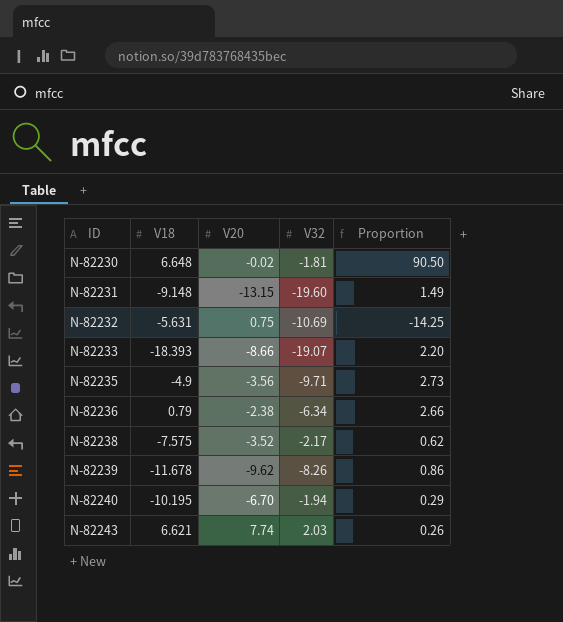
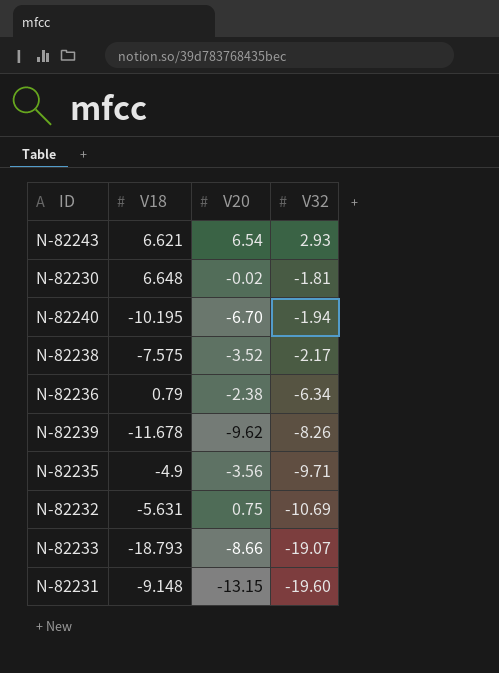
row order: ID ascending -> V32 descending
column Proportion | formula: [V32] / [V20] -> none
N-82243 | V20: 7.74 -> 6.54
N-82243 | V32: 2.03 -> 2.93
N-82233 | V18: -18.393 -> -18.793

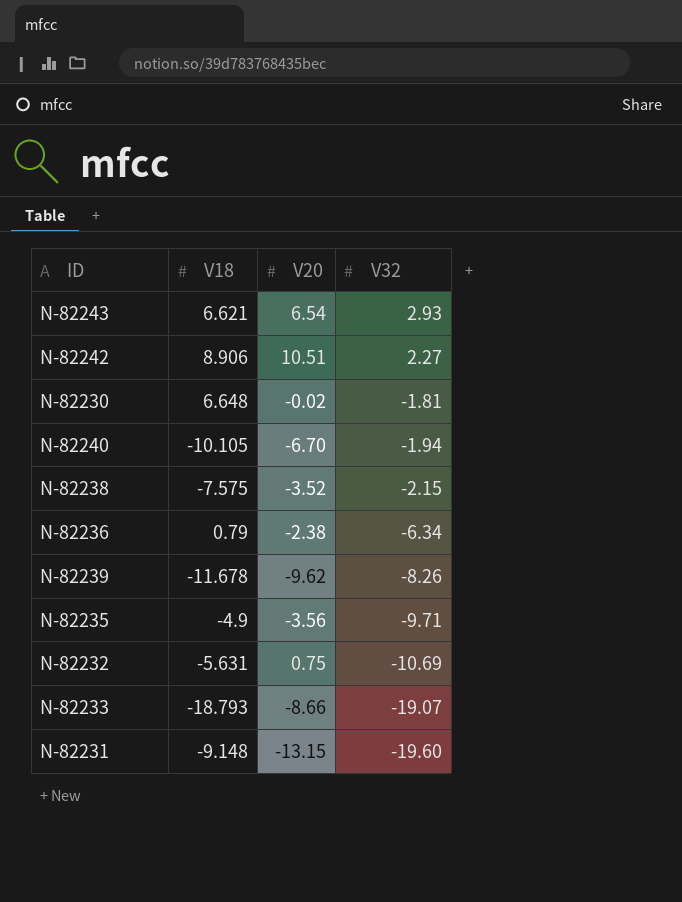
row N-82242: none -> 8.906 | 10.51 | 2.27
N-82240 | V18: -10.195 -> -10.105
N-82238 | V32: -2.17 -> -2.15

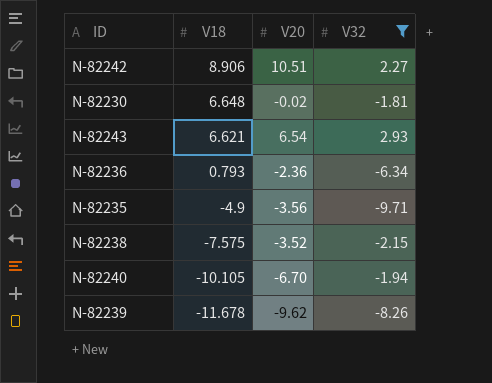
filter: none -> V32 >= -9.71
row order: V32 descending -> V18 descending
N-82236 | V18: 0.79 -> 0.793
N-82236 | V20: -2.38 -> -2.36

